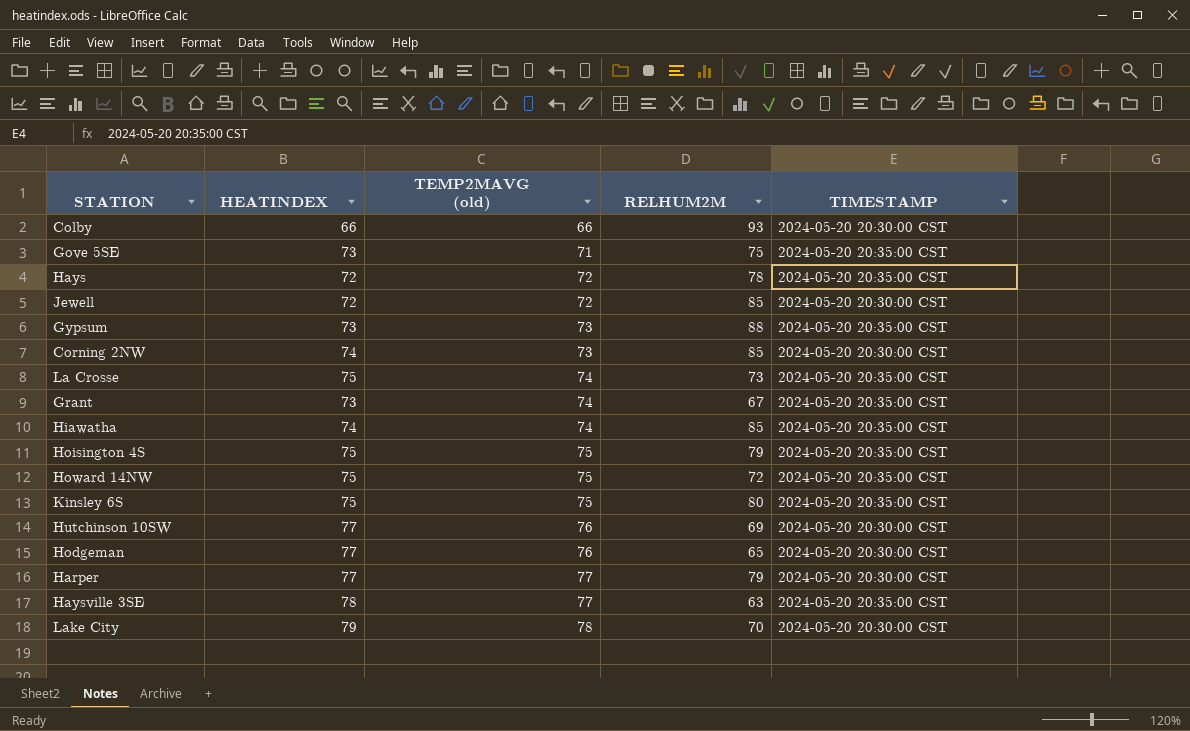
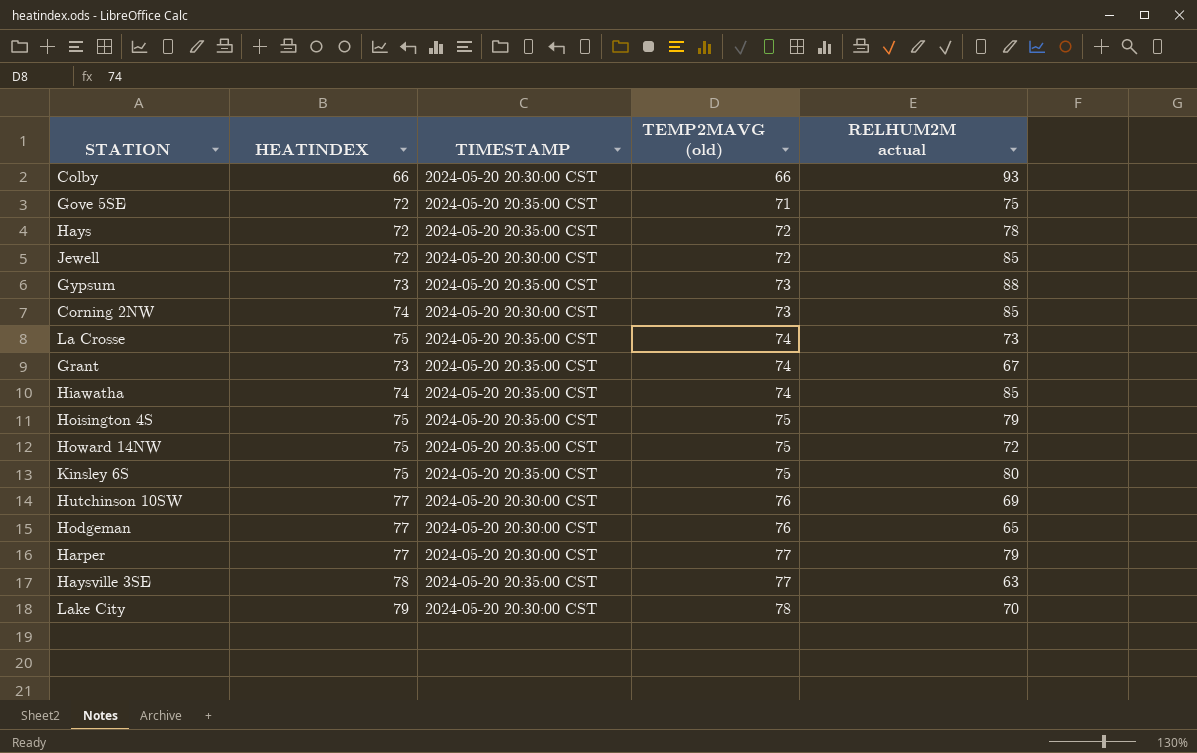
column TIMESTAMP | position: 5 -> 3
column name: RELHUM2M -> RELHUM2M actual
Gove 5SE | HEATINDEX: 73 -> 72

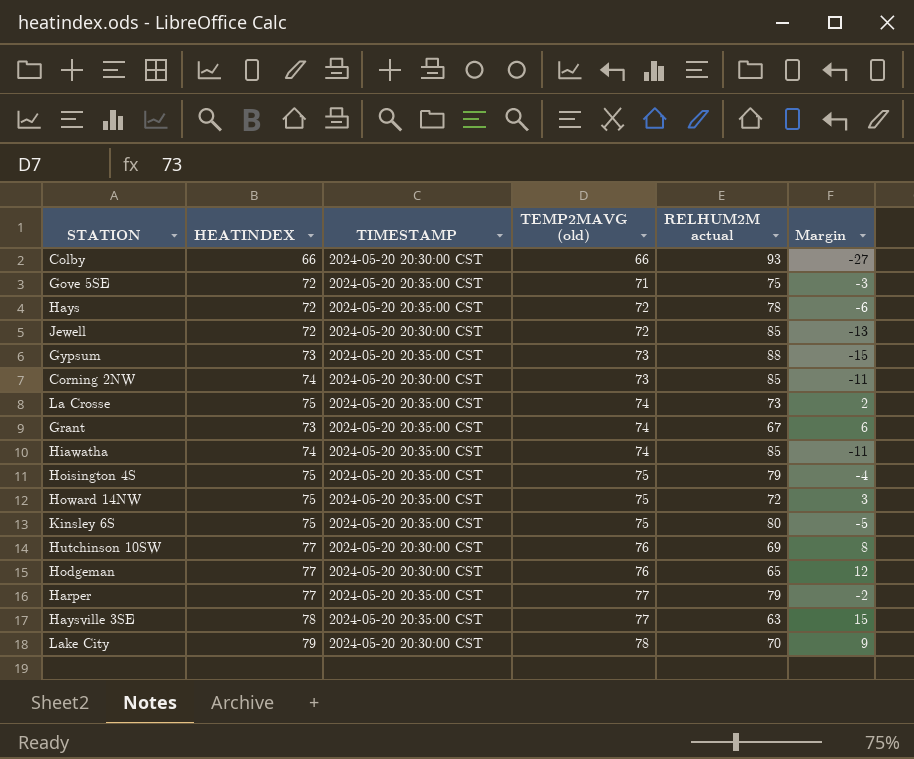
column Margin | formula: none -> [HEATINDEX] - [RELHUM2M actual]
Harper | TIMESTAMP: 2024-05-20 20:30:00 CST -> 2024-05-20 20:35:00 CST

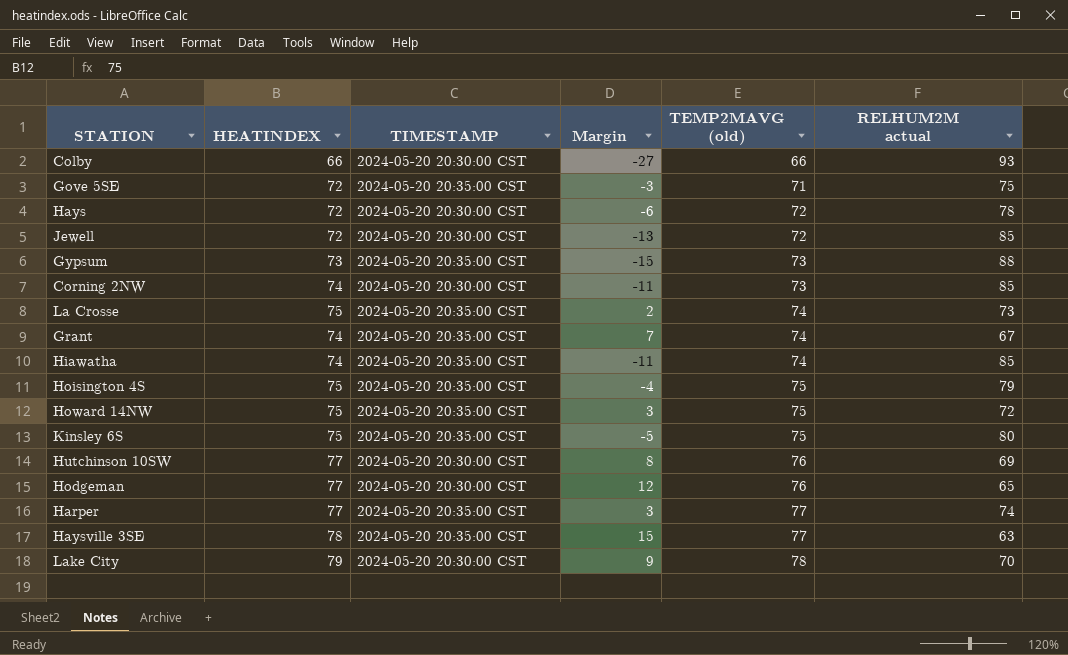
column Margin | position: 6 -> 4
Hays | TIMESTAMP: 2024-05-20 20:35:00 CST -> 2024-05-20 20:30:00 CST
Grant | HEATINDEX: 73 -> 74
Grant | Margin: 6 -> 7
Harper | Margin: -2 -> 3
Harper | RELHUM2M actual: 79 -> 74

